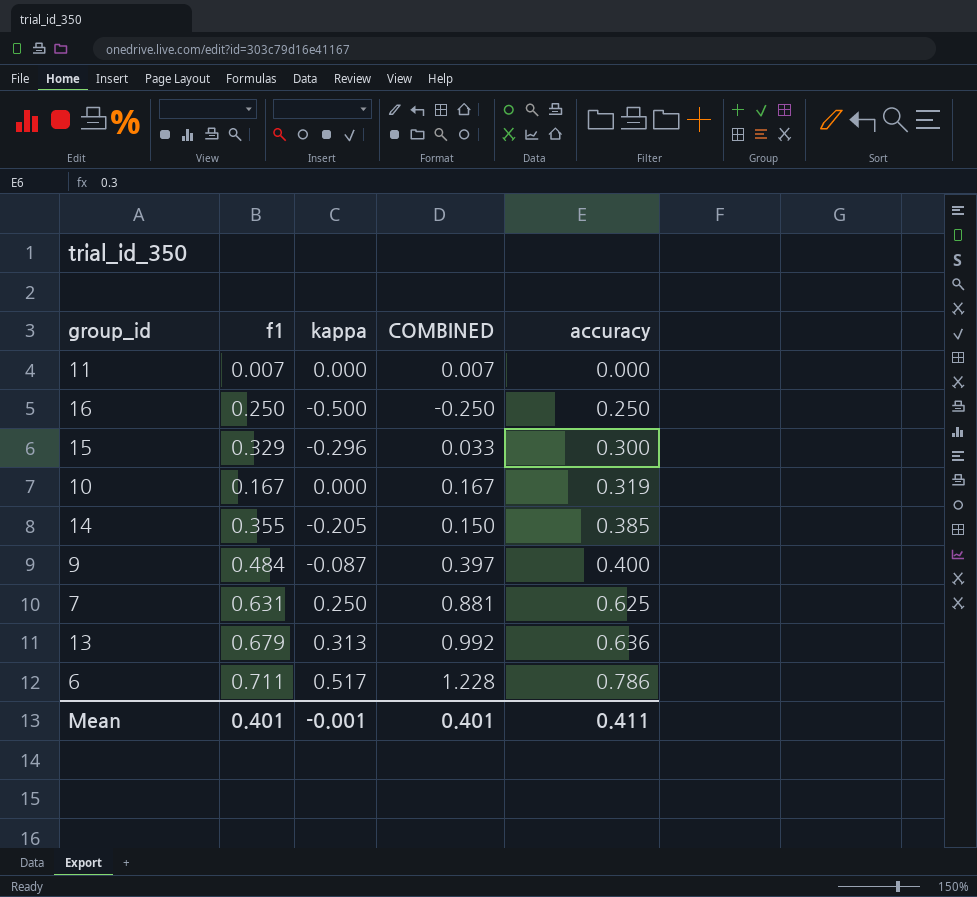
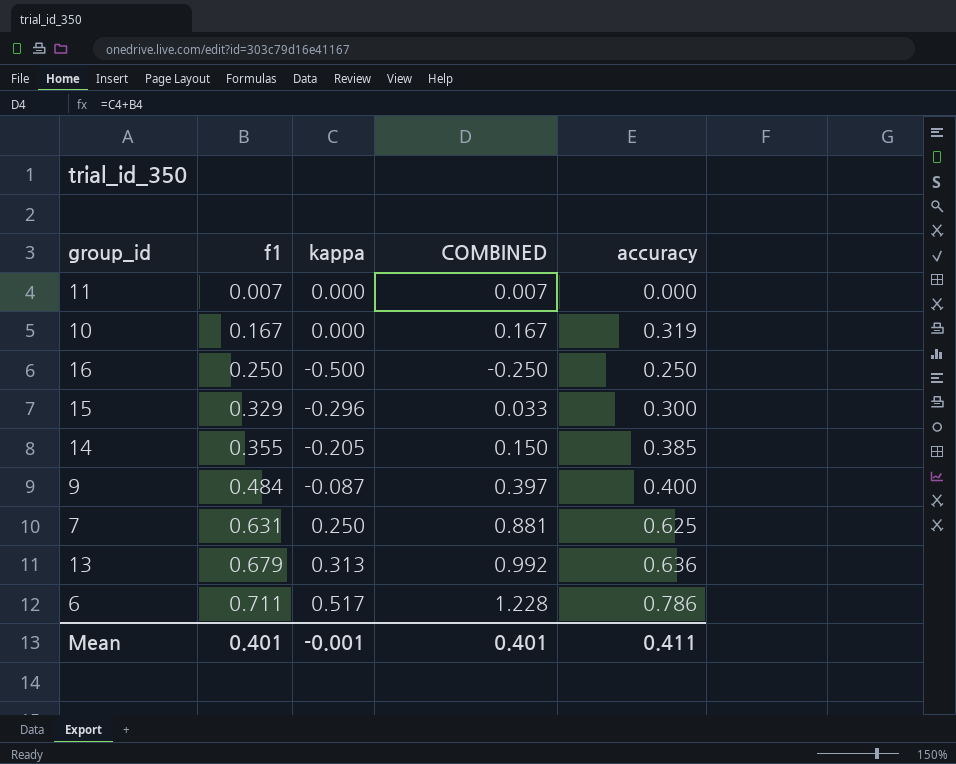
row order: accuracy ascending -> f1 ascending

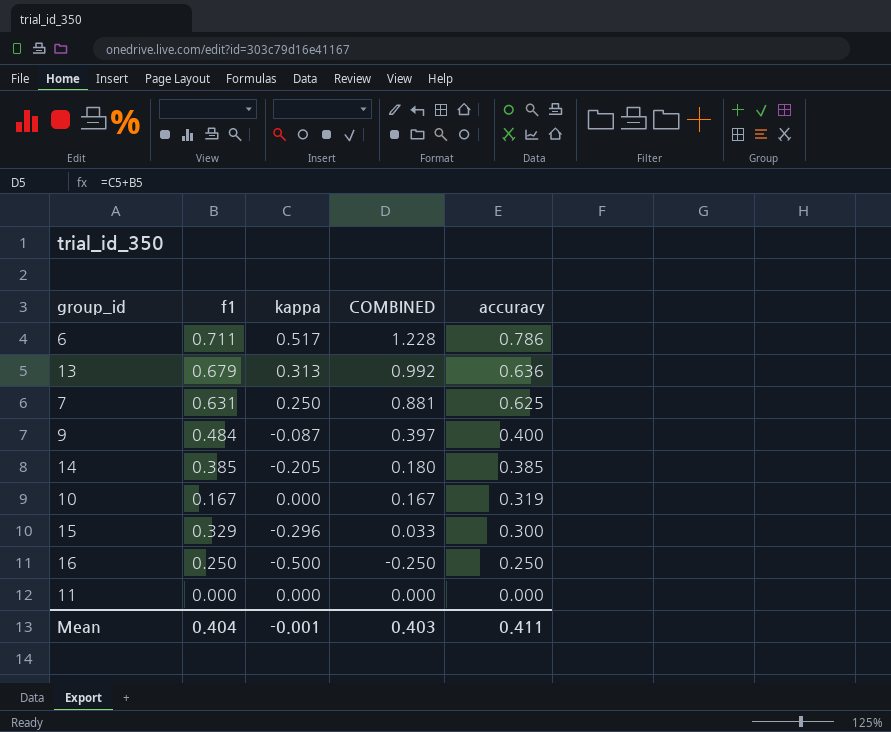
row order: f1 ascending -> accuracy descending
14 | f1: 0.355 -> 0.385
14 | COMBINED: 0.150 -> 0.180
11 | f1: 0.007 -> 0.000
11 | COMBINED: 0.007 -> 0.000
Mean | f1: 0.401 -> 0.404
Mean | COMBINED: 0.401 -> 0.403

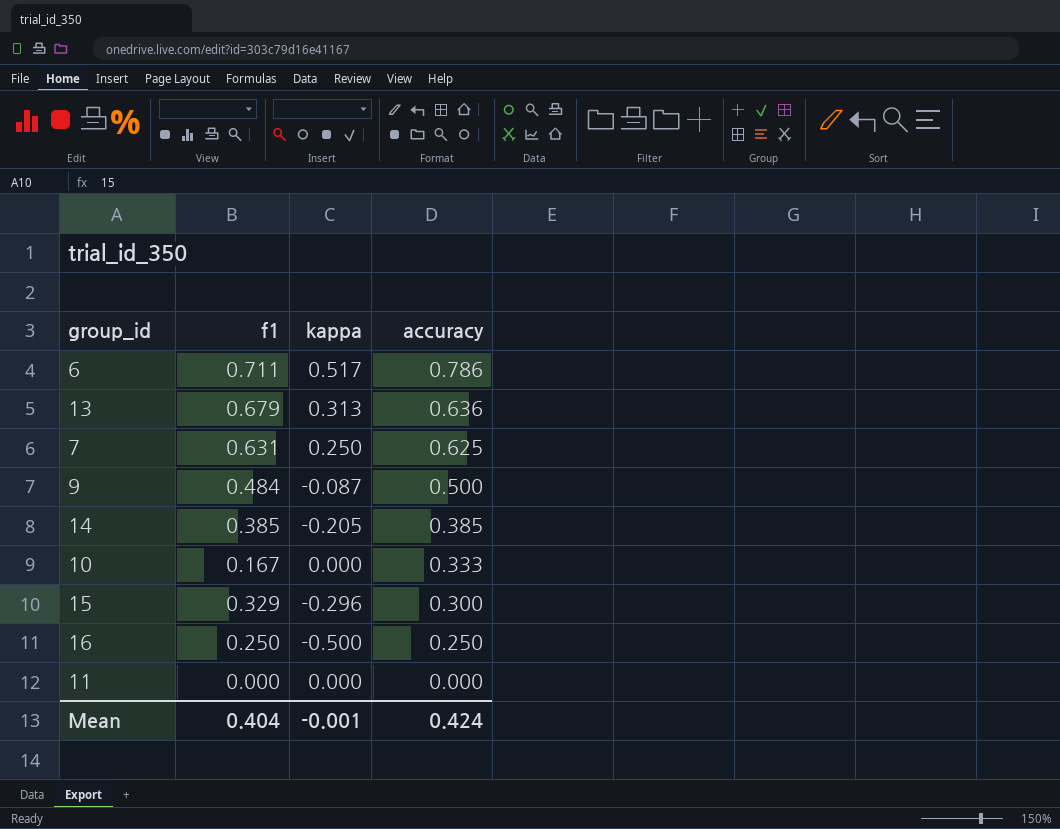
column COMBINED | formula: [f1] + [kappa] -> none
9 | accuracy: 0.400 -> 0.500
10 | accuracy: 0.319 -> 0.333
Mean | accuracy: 0.411 -> 0.424

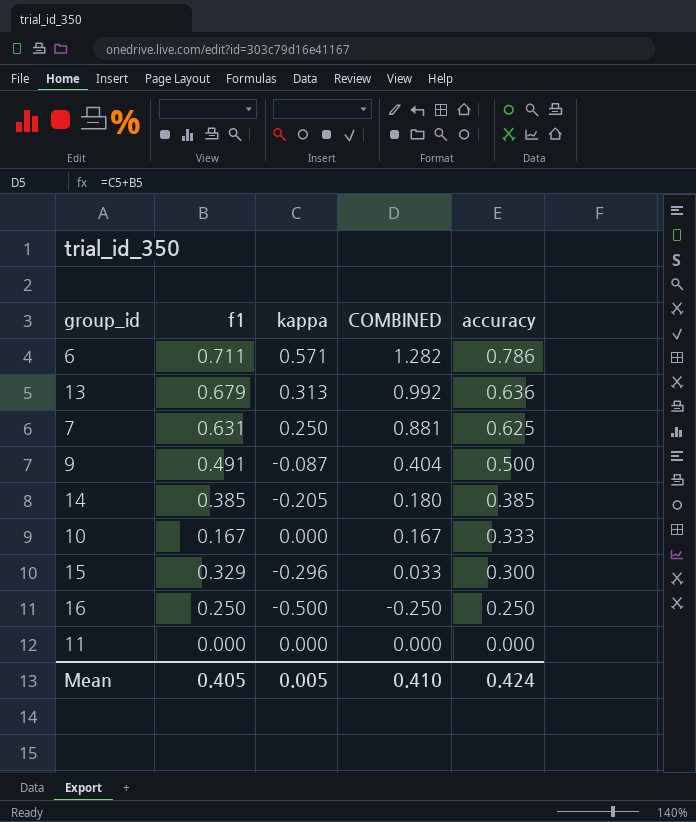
column COMBINED | formula: none -> [f1] + [kappa]
6 | kappa: 0.517 -> 0.571
9 | f1: 0.484 -> 0.491
Mean | f1: 0.404 -> 0.405
Mean | kappa: -0.001 -> 0.005

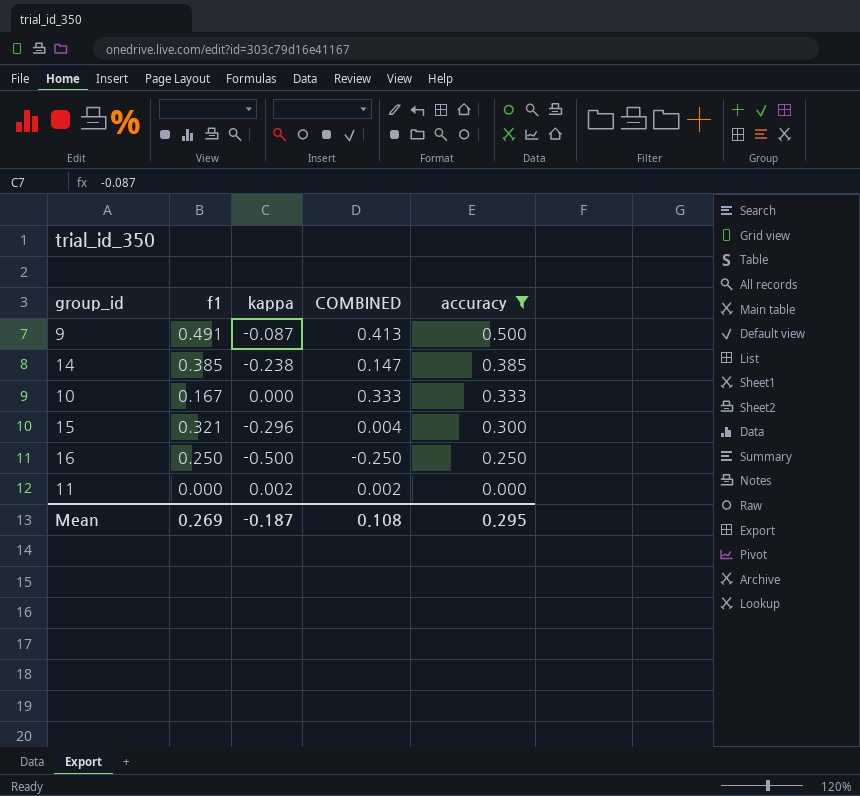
filter: none -> accuracy <= 0.500
column COMBINED | formula: [f1] + [kappa] -> [kappa] + [accuracy]
14 | kappa: -0.205 -> -0.238
15 | f1: 0.329 -> 0.321
11 | kappa: 0.000 -> 0.002
Mean | f1: 0.405 -> 0.269
Mean | kappa: 0.005 -> -0.187
Mean | COMBINED: 0.410 -> 0.108
Mean | accuracy: 0.424 -> 0.295

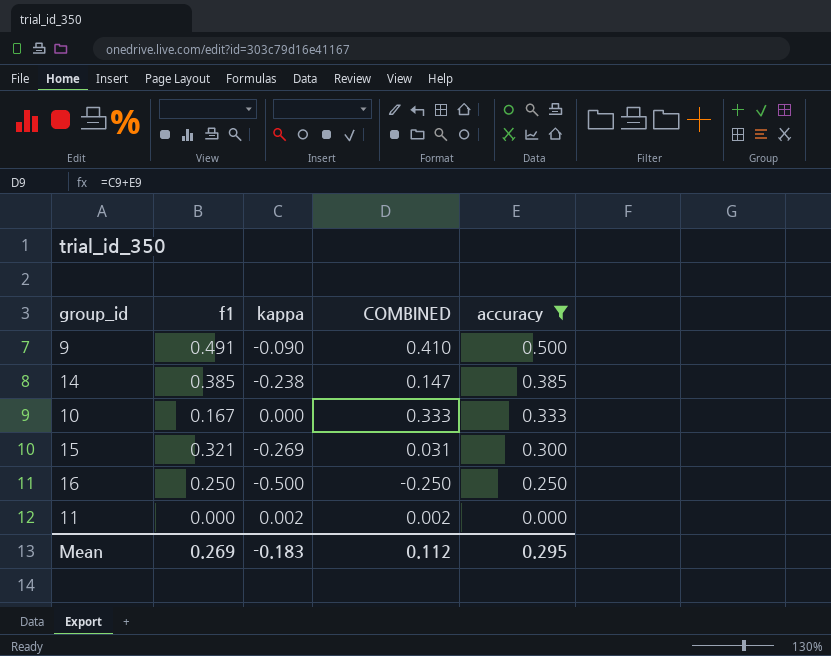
9 | kappa: -0.087 -> -0.090
9 | COMBINED: 0.413 -> 0.410
15 | kappa: -0.296 -> -0.269
15 | COMBINED: 0.004 -> 0.031
Mean | kappa: -0.187 -> -0.183
Mean | COMBINED: 0.108 -> 0.112

